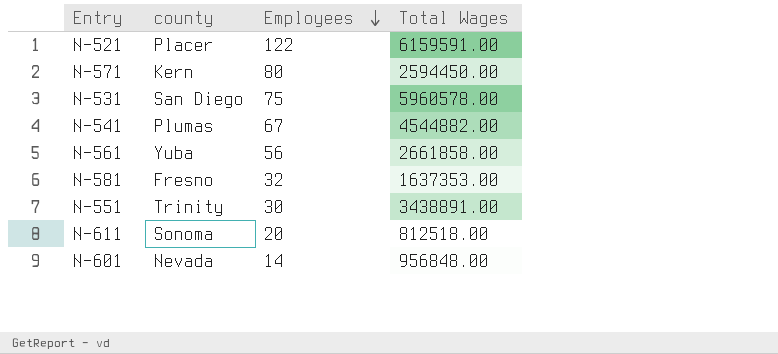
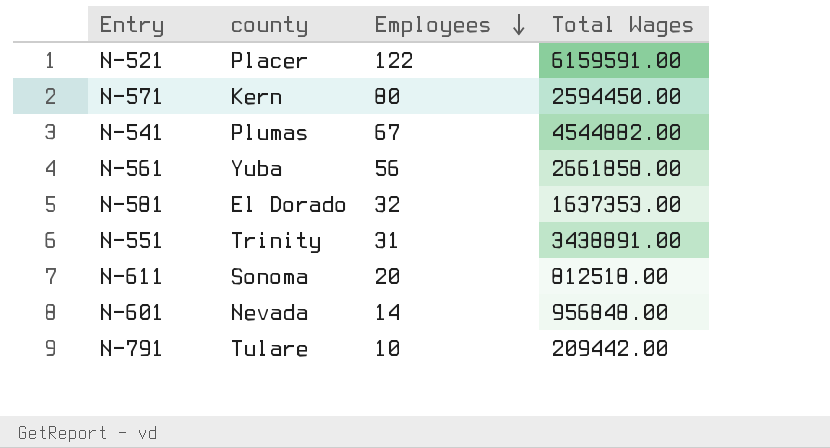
row N-531: San Diego | 75 | 5960578.00 -> none
N-581 | county: Fresno -> El Dorado
N-551 | Employees: 30 -> 31
row N-791: none -> Tulare | 10 | 209442.00

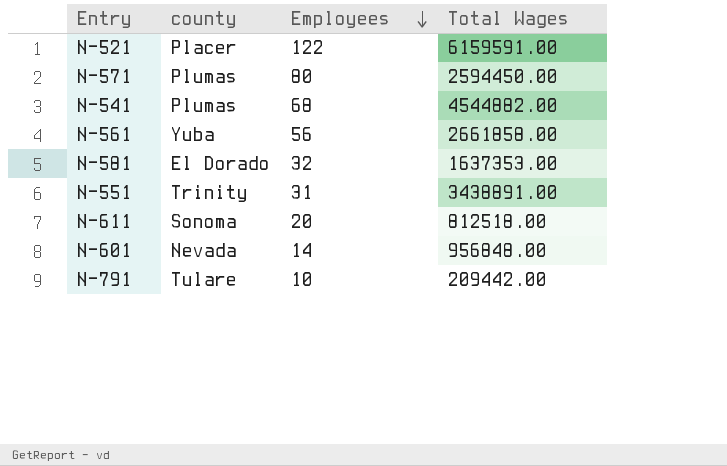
N-571 | county: Kern -> Plumas
N-541 | Employees: 67 -> 68

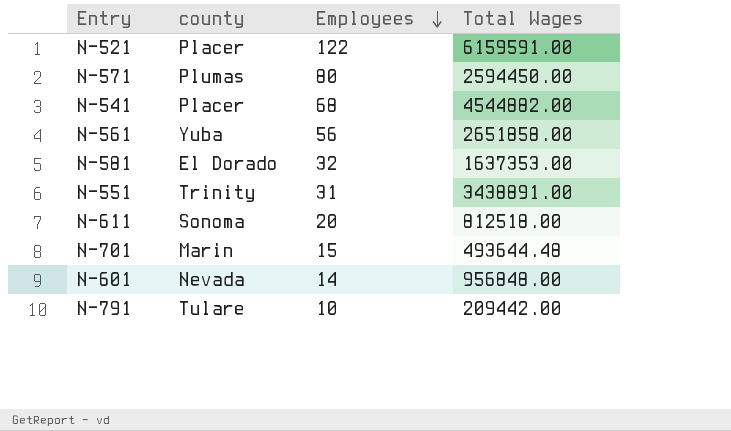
N-541 | county: Plumas -> Placer
N-561 | Total Wages: 2661858.00 -> 2651858.00
row N-701: none -> Marin | 15 | 493644.48

